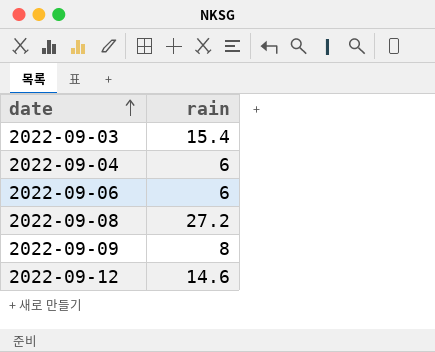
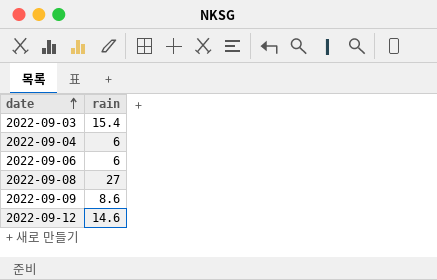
2022-09-08 | rain: 27.2 -> 27
2022-09-09 | rain: 8 -> 8.6

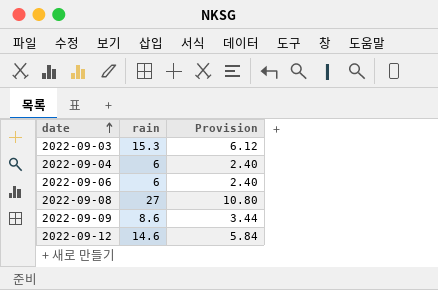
column Provision | formula: none -> [rain] * 0.4
2022-09-03 | rain: 15.4 -> 15.3

